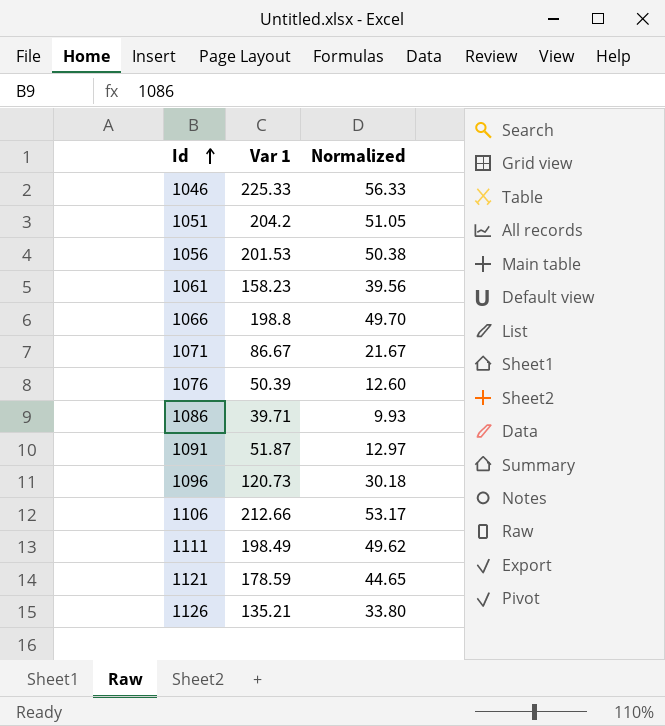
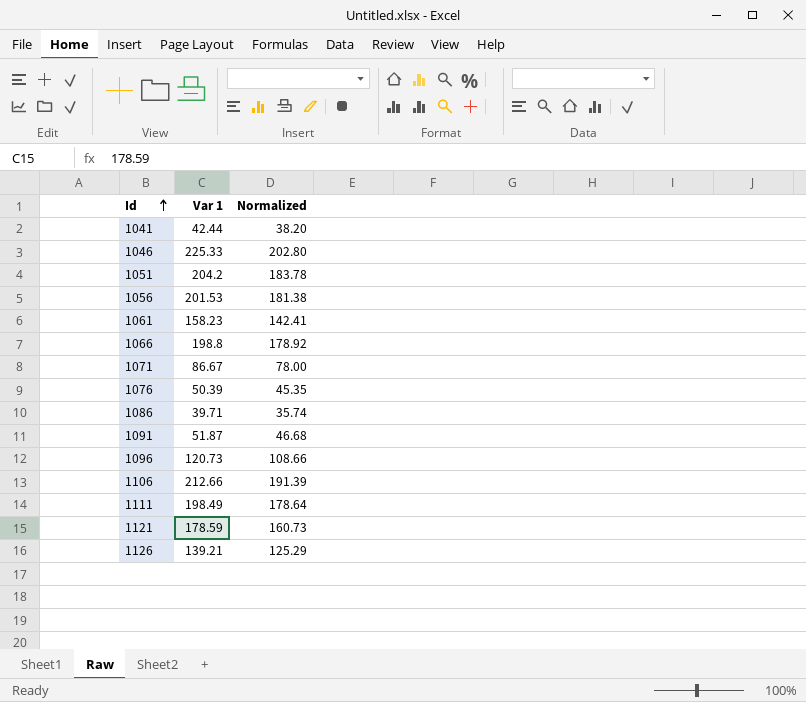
column Normalized | formula: [Var 1] * 0.25 -> [Var 1] * 0.9
row 1041: none -> 42.44 | 38.20
1126 | Var 1: 135.21 -> 139.21

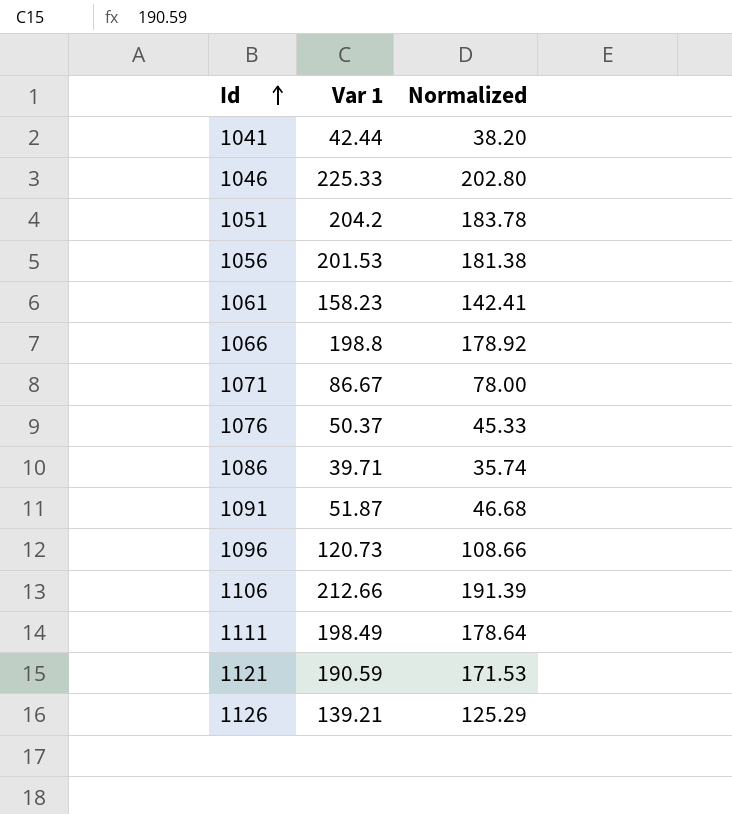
1076 | Var 1: 50.39 -> 50.37
1076 | Normalized: 45.35 -> 45.33
1121 | Var 1: 178.59 -> 190.59
1121 | Normalized: 160.73 -> 171.53

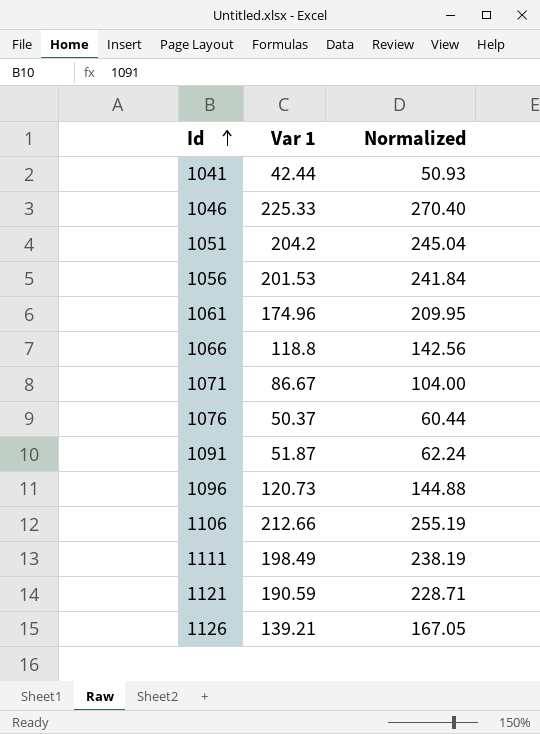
column Normalized | formula: [Var 1] * 0.9 -> [Var 1] * 1.2
row 1086: 39.71 | 35.74 -> none
1061 | Var 1: 158.23 -> 174.96
1066 | Var 1: 198.8 -> 118.8

